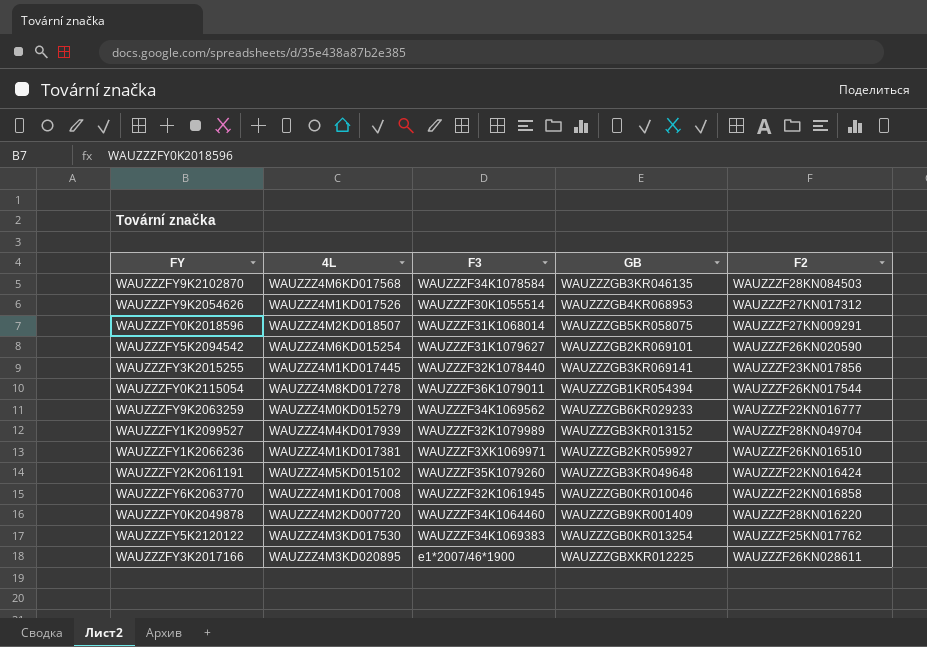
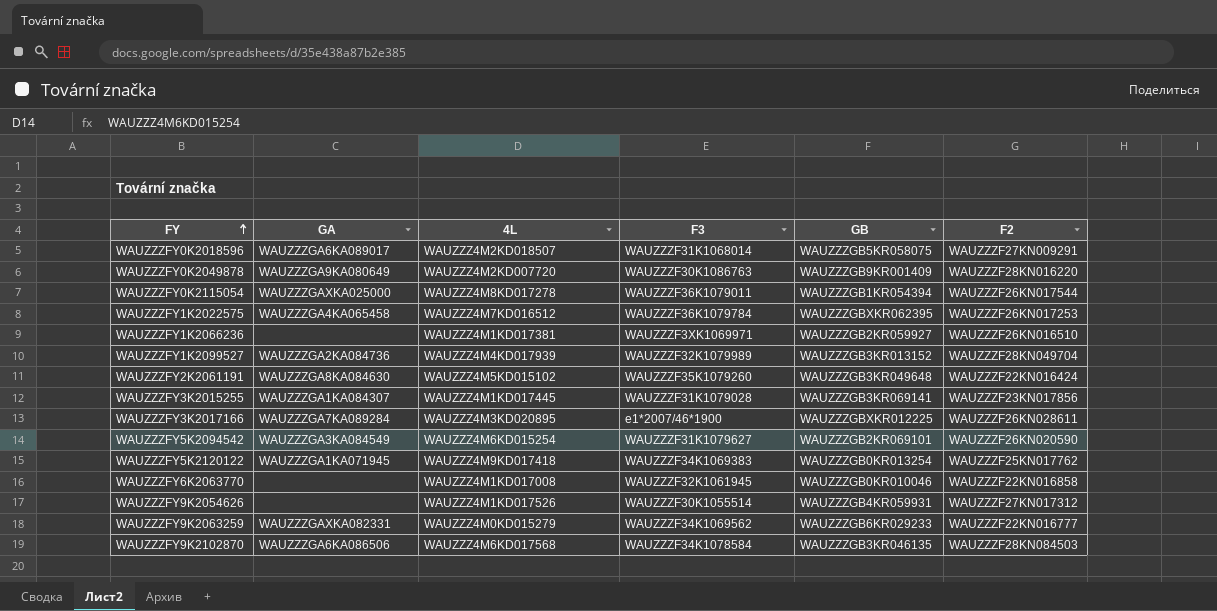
row order: none -> FY ascending
column GA | position: none -> 2
WAUZZZFY0K2049878 | F3: WAUZZZF34K1064460 -> WAUZZZF30K1086763
row WAUZZZFY1K2022575: none -> WAUZZZGA4KA065458 | WAUZZZ4M7KD016512 | WAUZZZF36K1079784 | WAUZZZGBXKR062395 | WAUZZZF26KN017253
WAUZZZFY3K2015255 | F3: WAUZZZF32K1078440 -> WAUZZZF31K1079028
WAUZZZFY5K2120122 | 4L: WAUZZZ4M3KD017530 -> WAUZZZ4M9KD017418
WAUZZZFY9K2054626 | GB: WAUZZZGB4KR068953 -> WAUZZZGB4KR059931

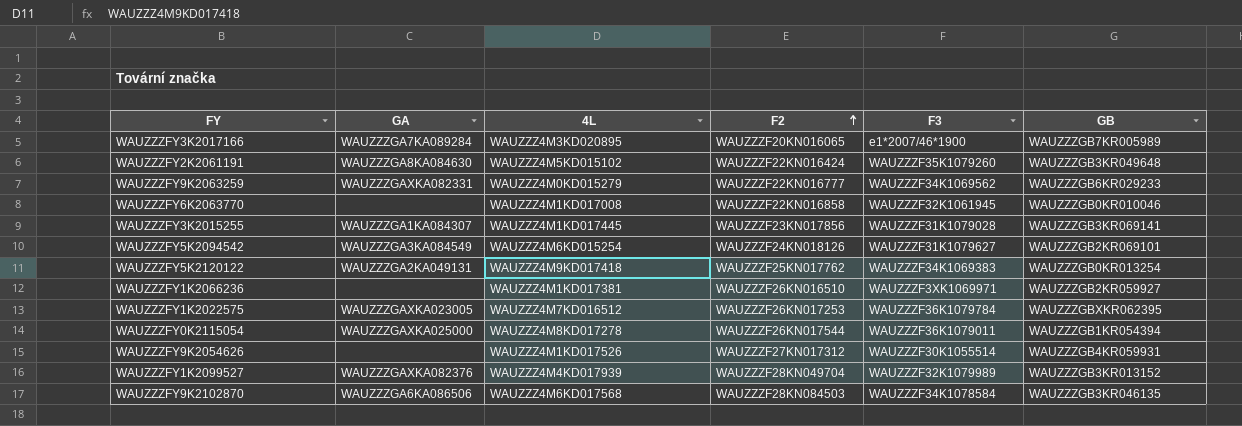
row order: FY ascending -> F2 ascending
column F2 | position: 6 -> 4
row WAUZZZFY0K2018596: WAUZZZGA6KA089017 | WAUZZZ4M2KD018507 | WAUZZZF31K1068014 | WAUZZZGB5KR058075 | WAUZZZF27KN009291 -> none
row WAUZZZFY0K2049878: WAUZZZGA9KA080649 | WAUZZZ4M2KD007720 | WAUZZZF30K1086763 | WAUZZZGB9KR001409 | WAUZZZF28KN016220 -> none
WAUZZZFY3K2017166 | F2: WAUZZZF26KN028611 -> WAUZZZF20KN016065
WAUZZZFY3K2017166 | GB: WAUZZZGBXKR012225 -> WAUZZZGB7KR005989
WAUZZZFY5K2094542 | F2: WAUZZZF26KN020590 -> WAUZZZF24KN018126
WAUZZZFY5K2120122 | GA: WAUZZZGA1KA071945 -> WAUZZZGA2KA049131
WAUZZZFY1K2022575 | GA: WAUZZZGA4KA065458 -> WAUZZZGAXKA023005
WAUZZZFY1K2099527 | GA: WAUZZZGA2KA084736 -> WAUZZZGAXKA082376

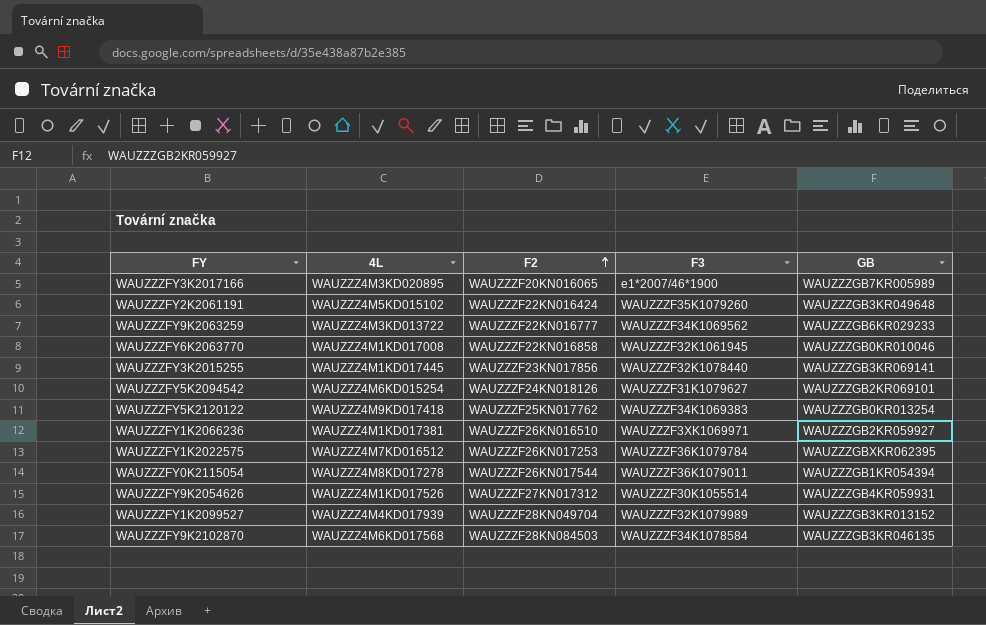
column GA | position: 2 -> none
WAUZZZFY9K2063259 | 4L: WAUZZZ4M0KD015279 -> WAUZZZ4M3KD013722
WAUZZZFY3K2015255 | F3: WAUZZZF31K1079028 -> WAUZZZF32K1078440

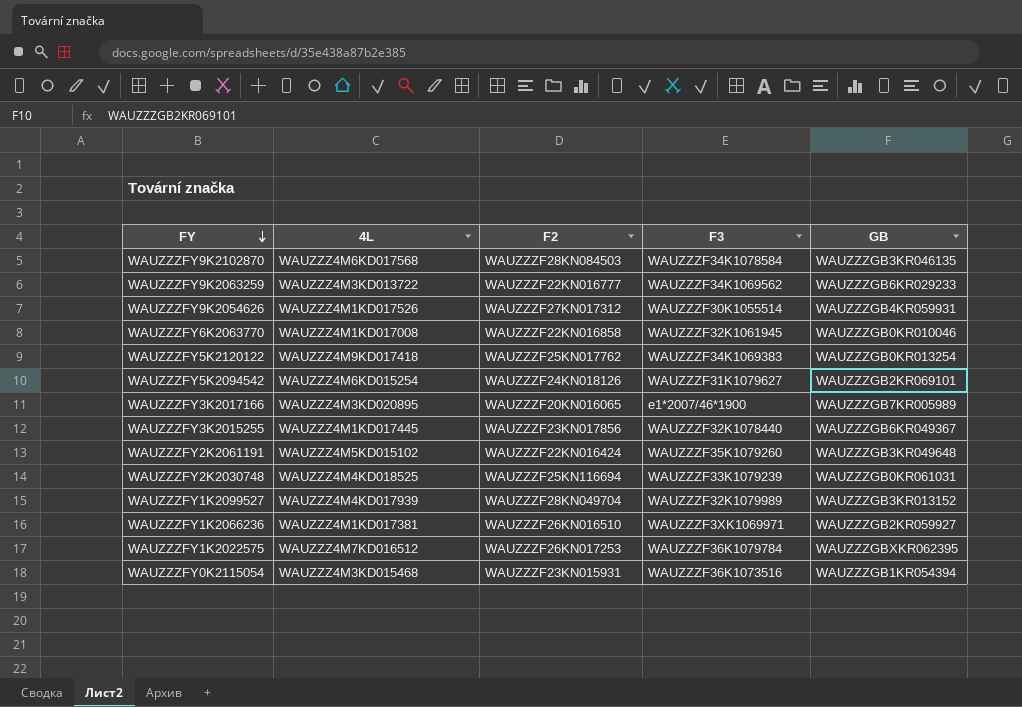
row order: F2 ascending -> FY descending
WAUZZZFY3K2015255 | GB: WAUZZZGB3KR069141 -> WAUZZZGB6KR049367
row WAUZZZFY2K2030748: none -> WAUZZZ4M4KD018525 | WAUZZZF25KN116694 | WAUZZZF33K1079239 | WAUZZZGB0KR061031
WAUZZZFY0K2115054 | 4L: WAUZZZ4M8KD017278 -> WAUZZZ4M3KD015468
WAUZZZFY0K2115054 | F2: WAUZZZF26KN017544 -> WAUZZZF23KN015931
WAUZZZFY0K2115054 | F3: WAUZZZF36K1079011 -> WAUZZZF36K1073516

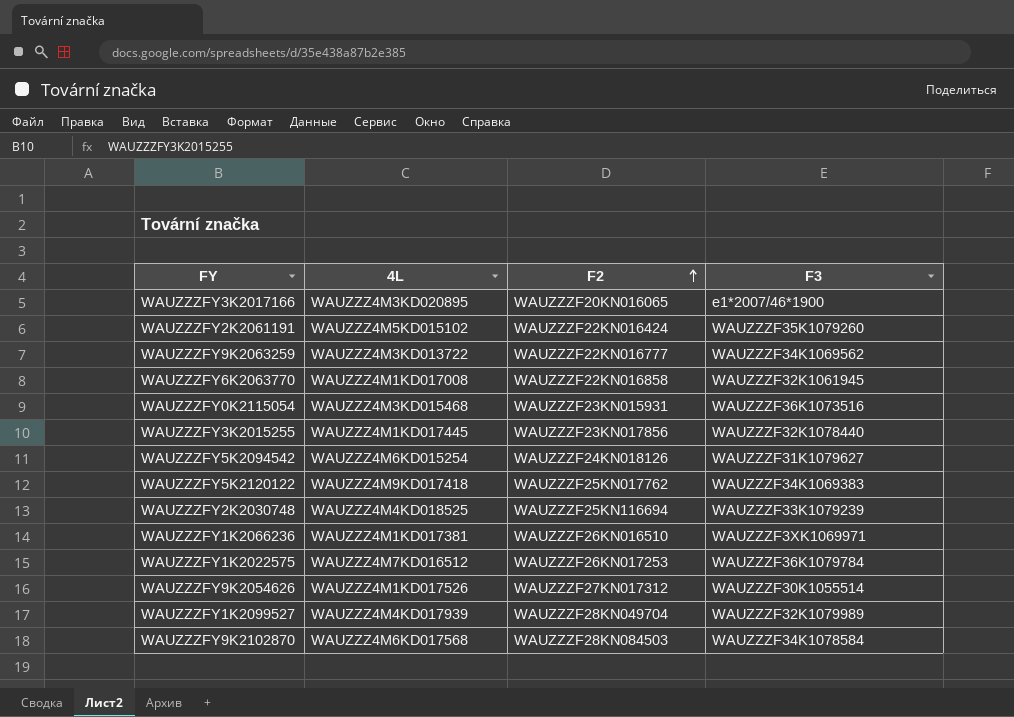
row order: FY descending -> F2 ascending
column GB | position: 5 -> none

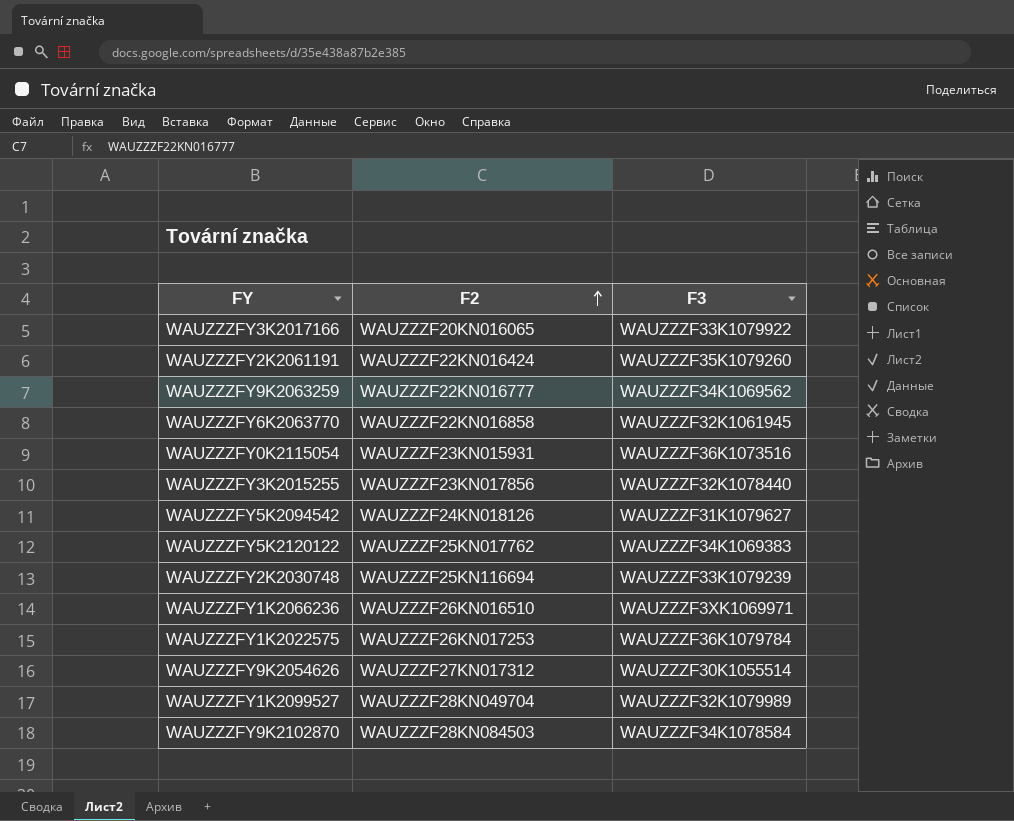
column 4L | position: 2 -> none
WAUZZZFY3K2017166 | F3: e1*2007/46*1900 -> WAUZZZF33K1079922

